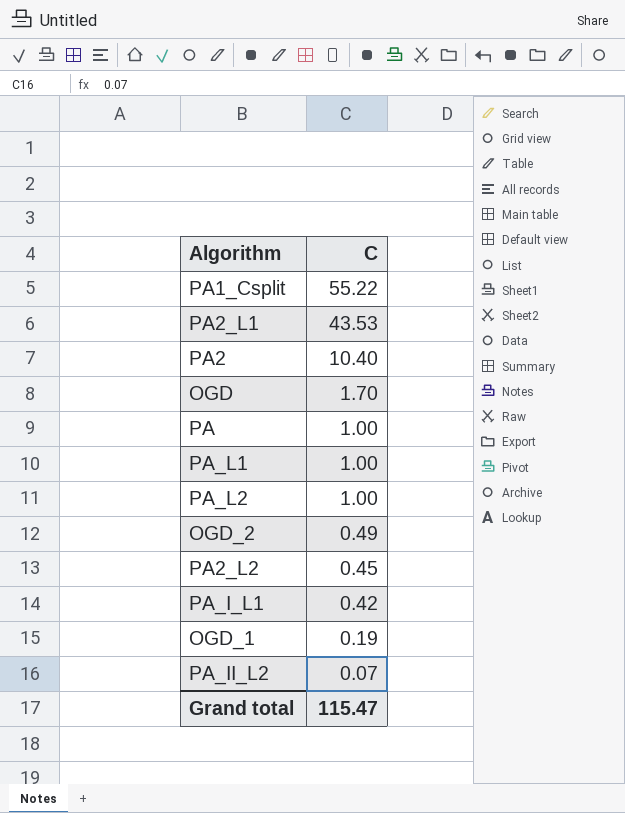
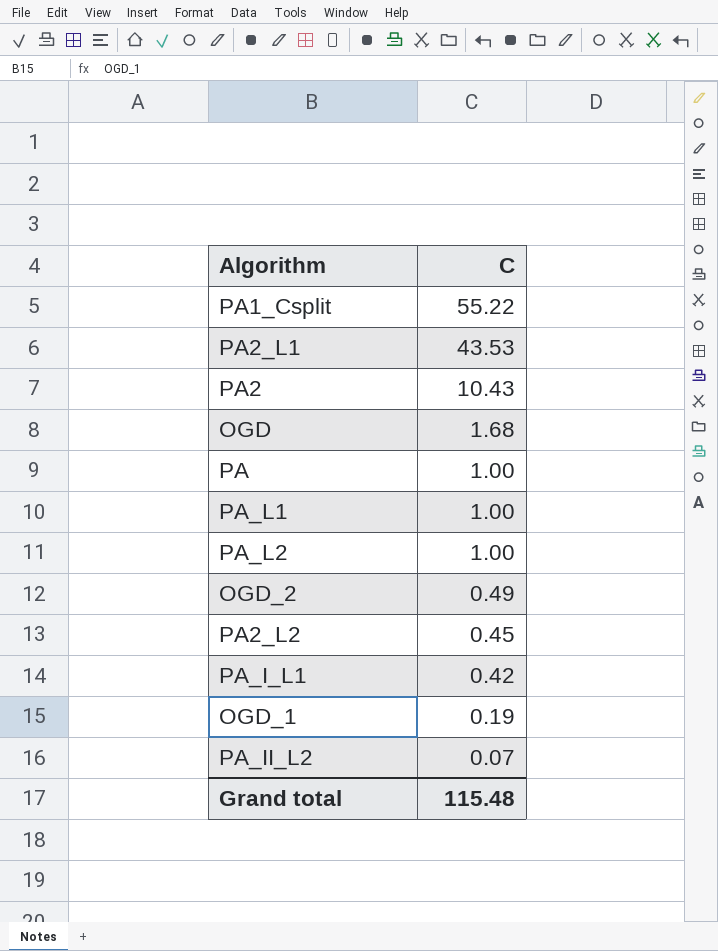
PA2 | C: 10.40 -> 10.43
OGD | C: 1.70 -> 1.68
Grand total | C: 115.47 -> 115.48

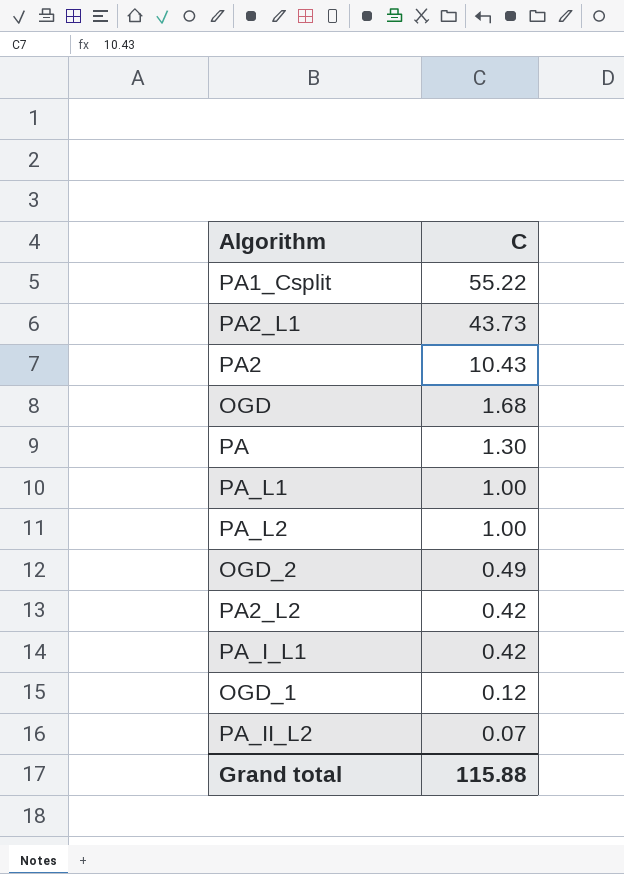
PA2_L1 | C: 43.53 -> 43.73
PA | C: 1.00 -> 1.30
PA2_L2 | C: 0.45 -> 0.42
OGD_1 | C: 0.19 -> 0.12
Grand total | C: 115.48 -> 115.88

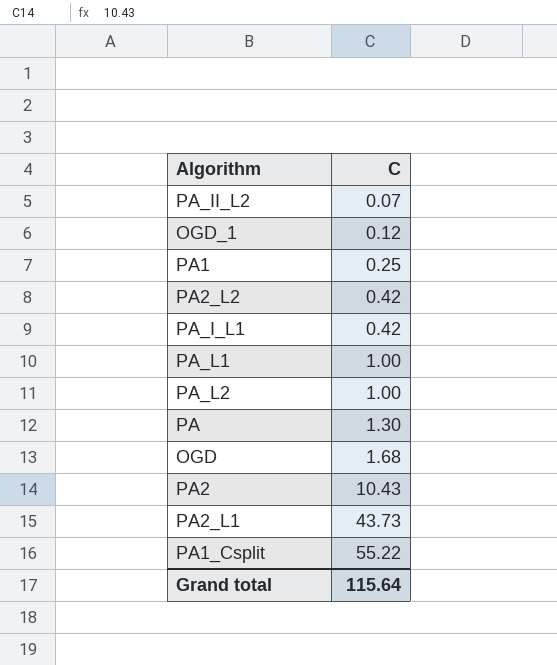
row order: C descending -> C ascending
row OGD_2: 0.49 -> none
row PA1: none -> 0.25
Grand total | C: 115.88 -> 115.64

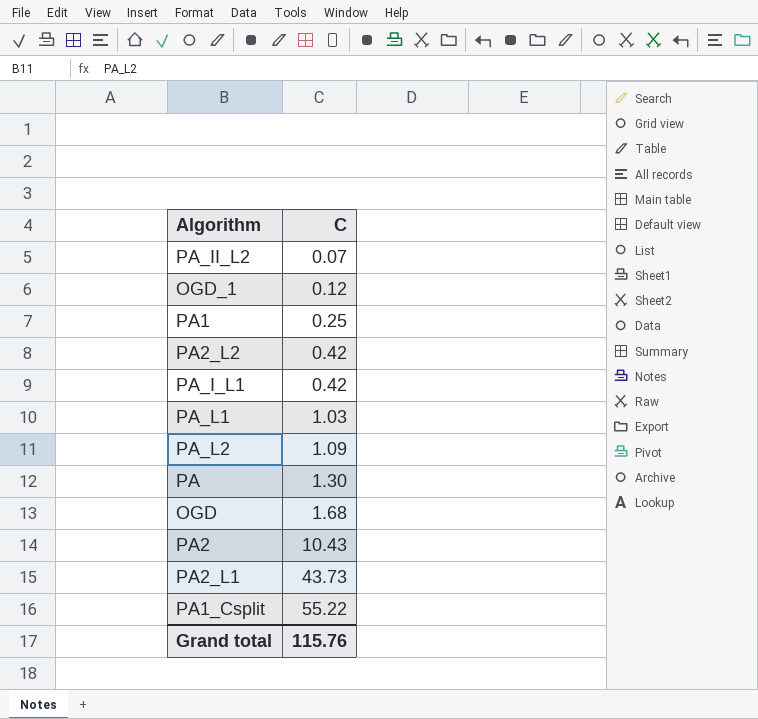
PA_L1 | C: 1.00 -> 1.03
PA_L2 | C: 1.00 -> 1.09
Grand total | C: 115.64 -> 115.76

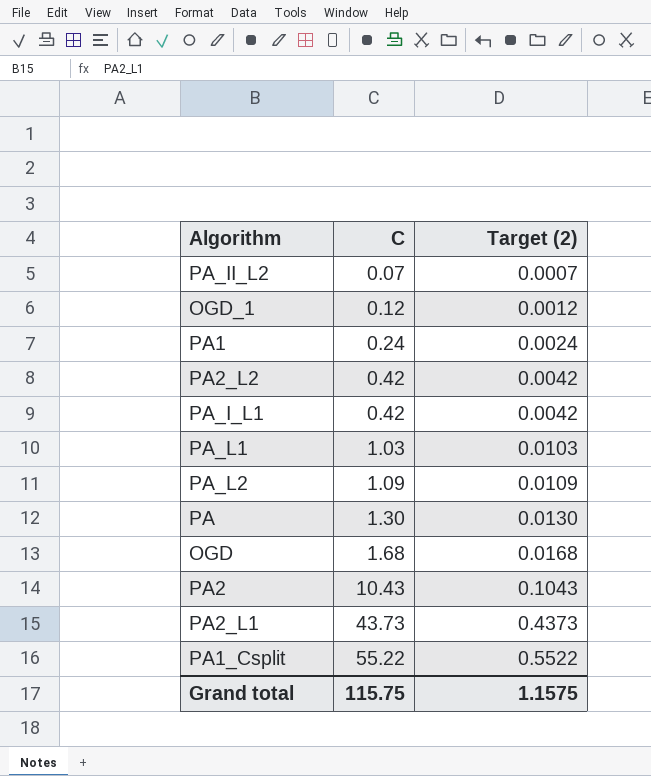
column Target (2) | formula: none -> [C] * 0.01
PA1 | C: 0.25 -> 0.24
Grand total | C: 115.76 -> 115.75

